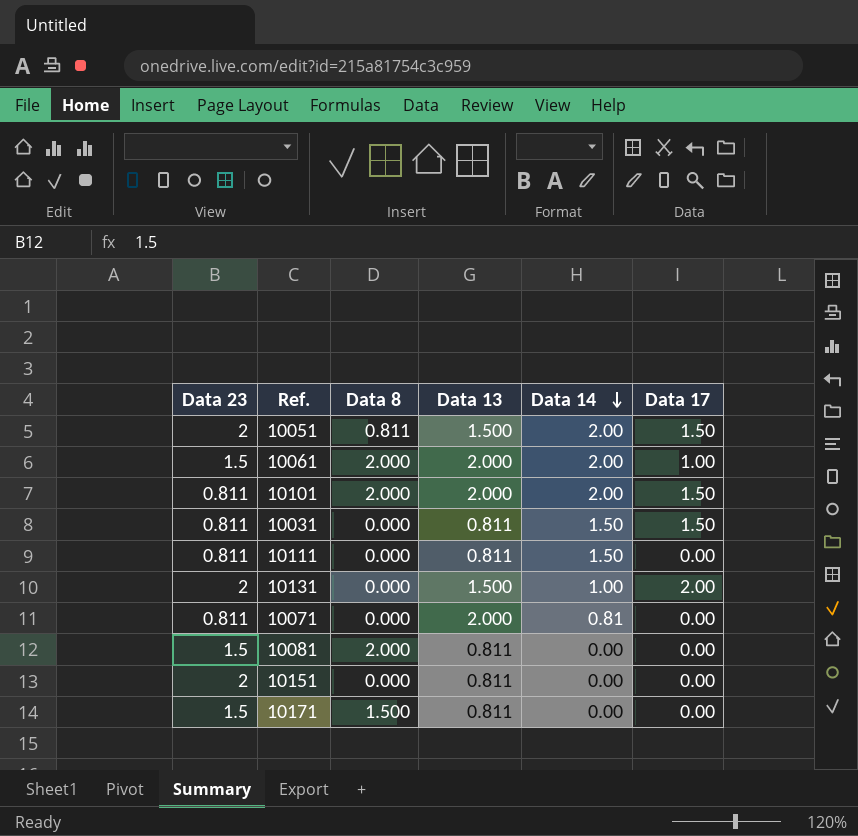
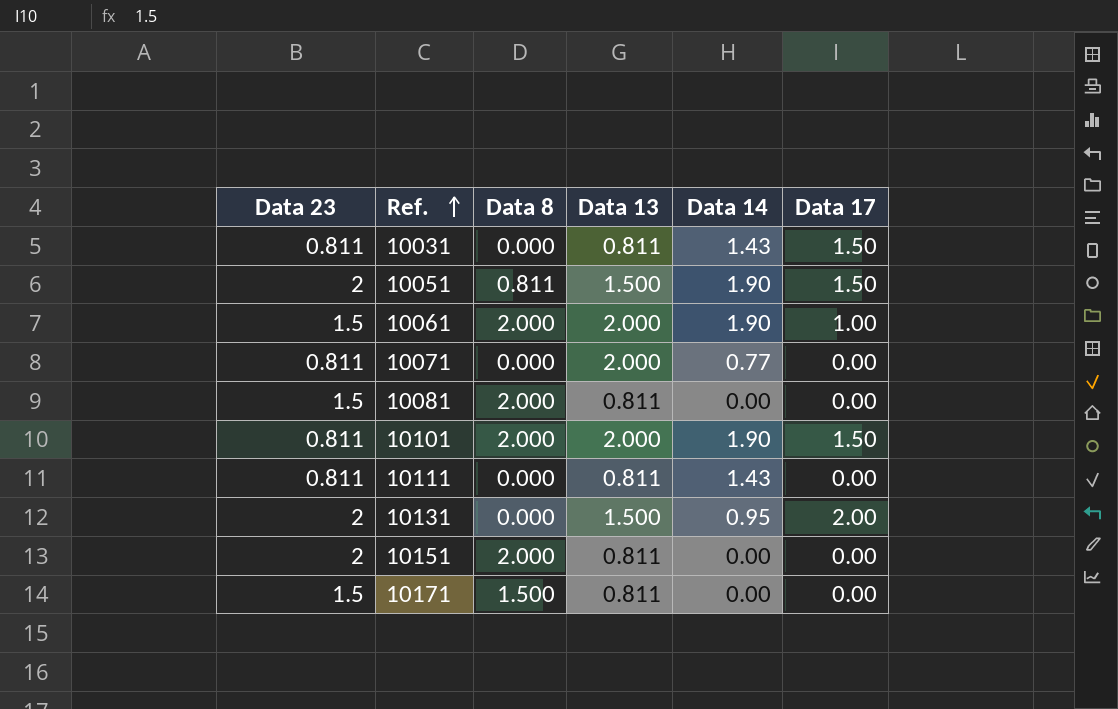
row order: Data 14 descending -> Ref. ascending
10031 | Data 14: 1.50 -> 1.43
10051 | Data 14: 2.00 -> 1.90
10061 | Data 14: 2.00 -> 1.90
10071 | Data 14: 0.81 -> 0.77
10101 | Data 14: 2.00 -> 1.90
10111 | Data 14: 1.50 -> 1.43
10131 | Data 14: 1.00 -> 0.95
10151 | Data 8: 0.000 -> 2.000

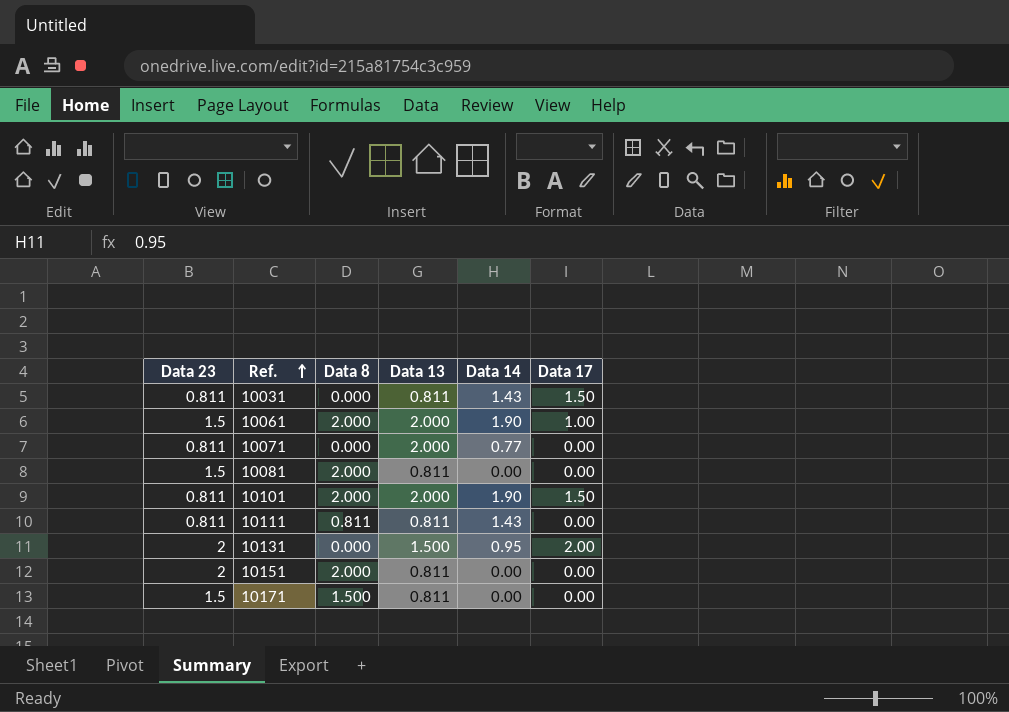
row 10051: 2 | 0.811 | 1.500 | 1.90 | 1.50 -> none
10111 | Data 8: 0.000 -> 0.811

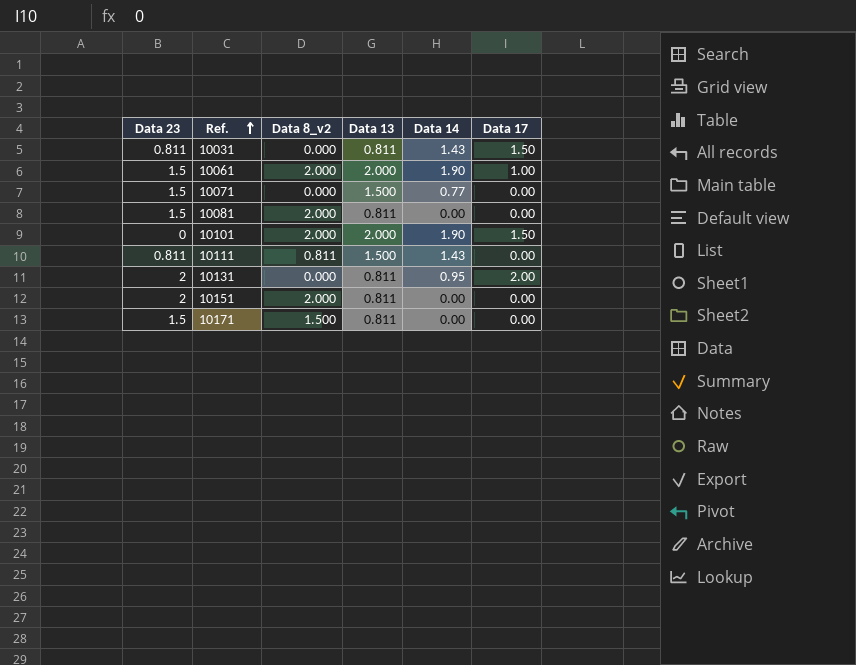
column name: Data 8 -> Data 8_v2
10071 | Data 23: 0.811 -> 1.5
10071 | Data 13: 2.000 -> 1.500
10101 | Data 23: 0.811 -> 0
10111 | Data 13: 0.811 -> 1.500
10131 | Data 13: 1.500 -> 0.811

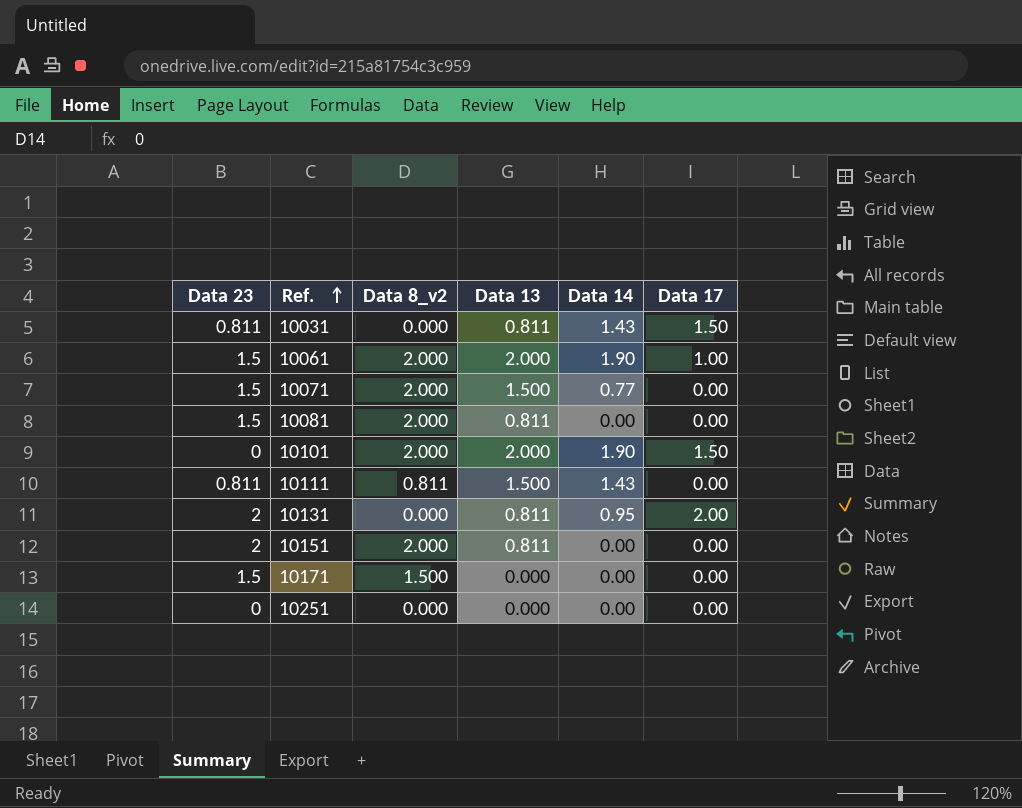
10071 | Data 8_v2: 0.000 -> 2.000
10171 | Data 13: 0.811 -> 0.000
row 10251: none -> 0 | 0.000 | 0.000 | 0.00 | 0.00

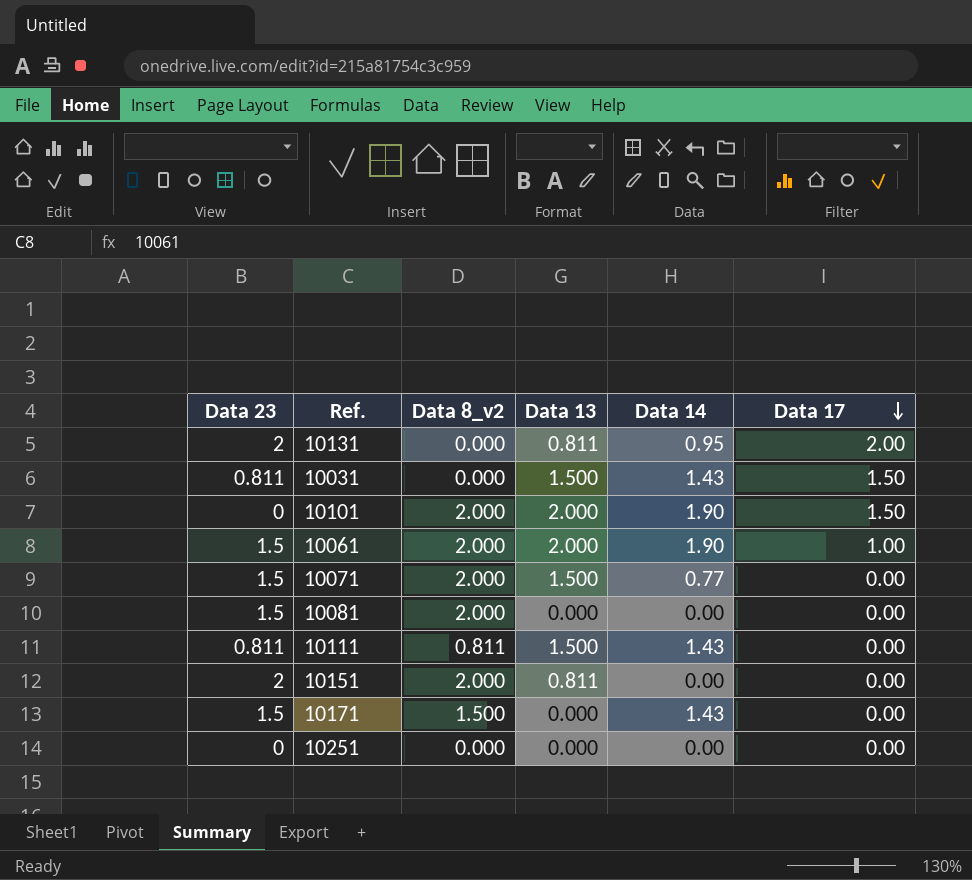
row order: Ref. ascending -> Data 17 descending
10031 | Data 13: 0.811 -> 1.500
10081 | Data 13: 0.811 -> 0.000
10171 | Data 14: 0.00 -> 1.43

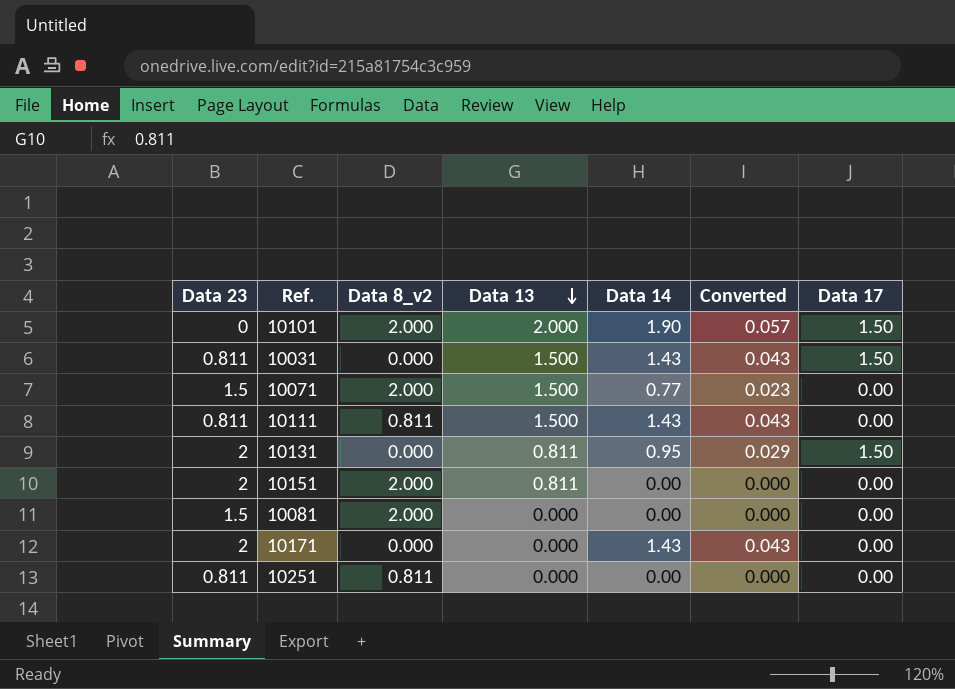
row order: Data 17 descending -> Data 13 descending
column Converted | formula: none -> [Data 14] * 0.03
row 10061: 1.5 | 2.000 | 2.000 | 1.90 | 1.00 -> none
10131 | Data 17: 2.00 -> 1.50
10171 | Data 23: 1.5 -> 2
10171 | Data 8_v2: 1.500 -> 0.000
10251 | Data 23: 0 -> 0.811
10251 | Data 8_v2: 0.000 -> 0.811

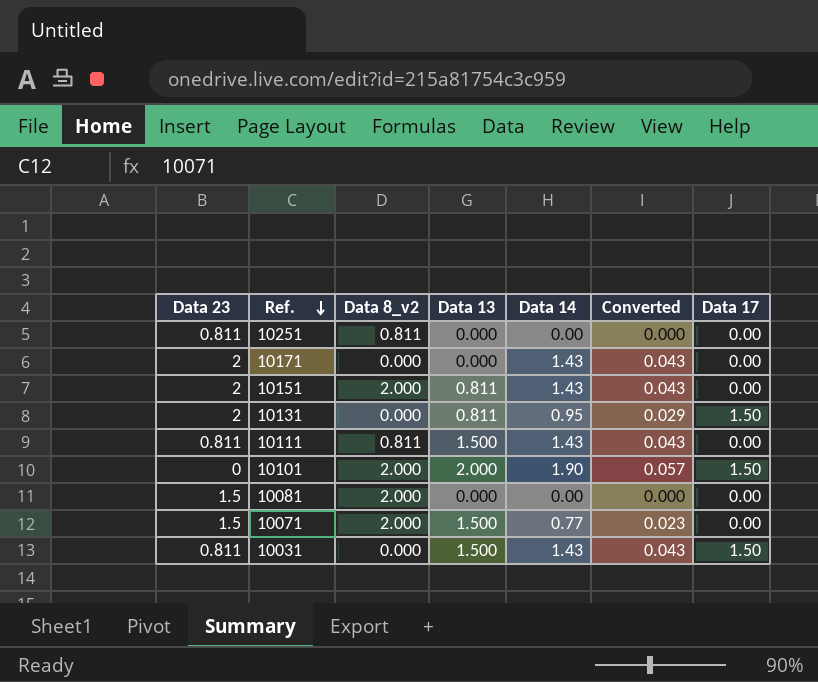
row order: Data 13 descending -> Ref. descending
10151 | Data 14: 0.00 -> 1.43
10151 | Converted: 0.000 -> 0.043

